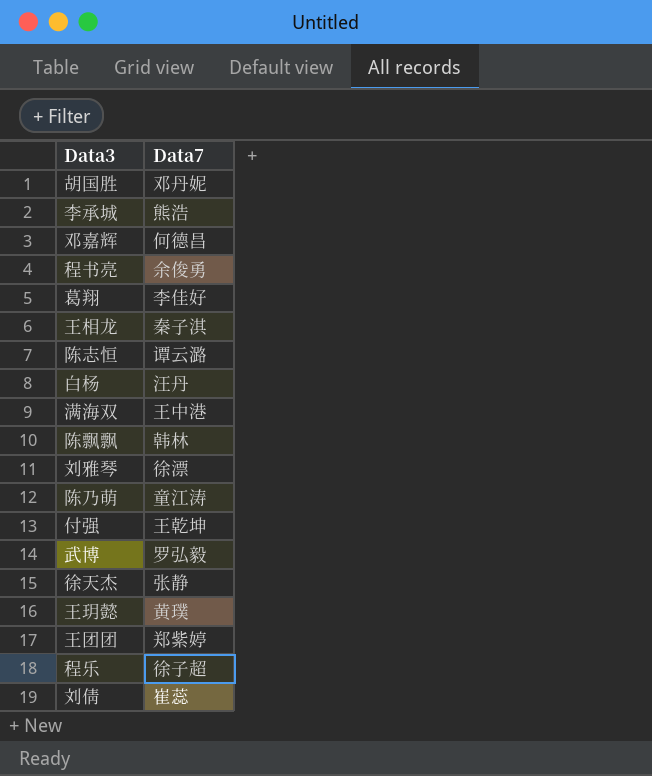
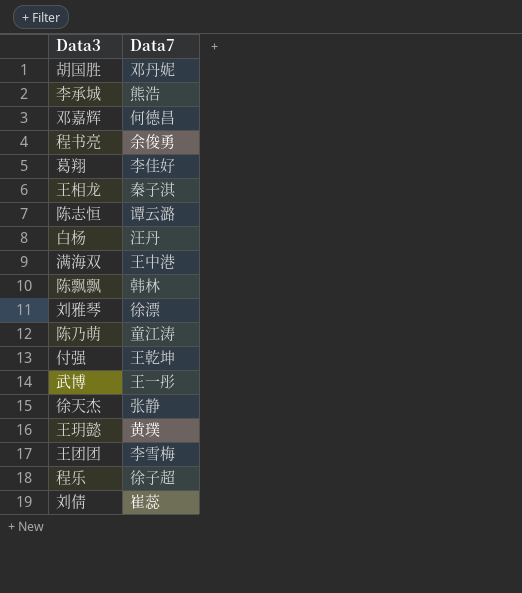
武博 | Data7: 罗弘毅 -> 王一彤
王团团 | Data7: 郑紫婷 -> 李雪梅

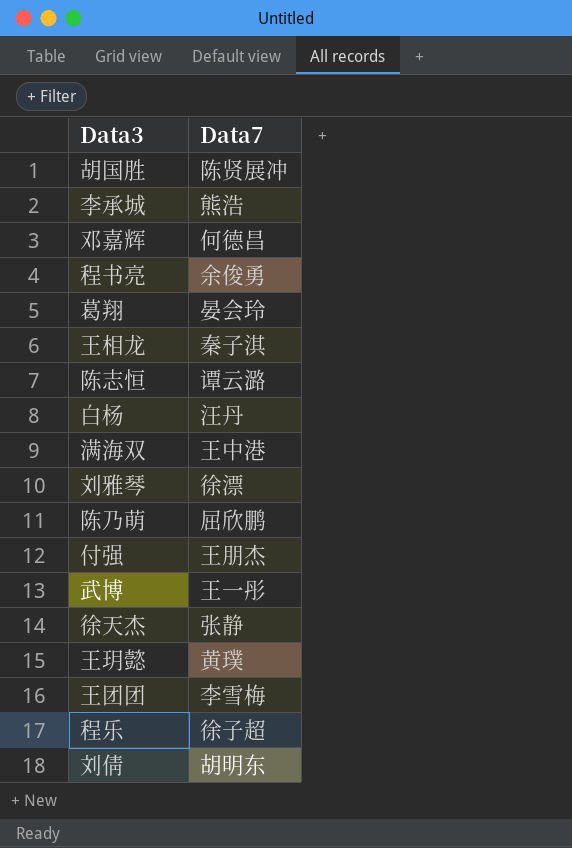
row 陈飘飘: 韩林 -> none
胡国胜 | Data7: 邓丹妮 -> 陈贤展冲
葛翔 | Data7: 李佳好 -> 晏会玲
陈乃萌 | Data7: 童江涛 -> 屈欣鹏
付强 | Data7: 王乾坤 -> 王朋杰
刘倩 | Data7: 崔蕊 -> 胡明东

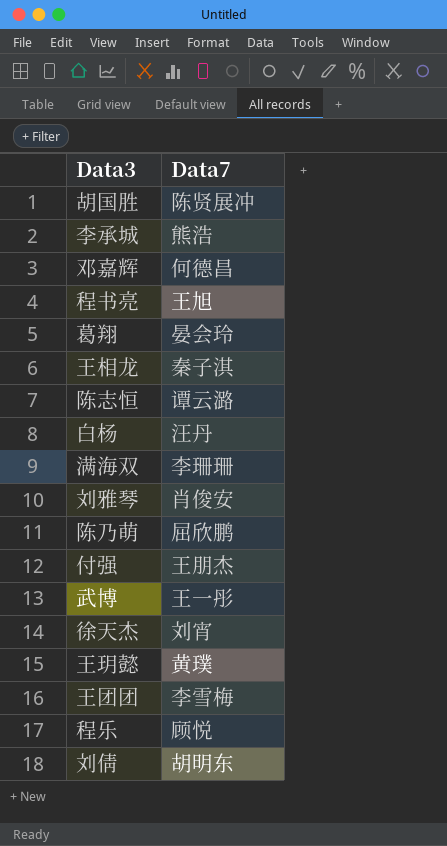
程书亮 | Data7: 余俊勇 -> 王旭
满海双 | Data7: 王中港 -> 李珊珊
刘雅琴 | Data7: 徐漂 -> 肖俊安
徐天杰 | Data7: 张静 -> 刘宵
程乐 | Data7: 徐子超 -> 顾悦

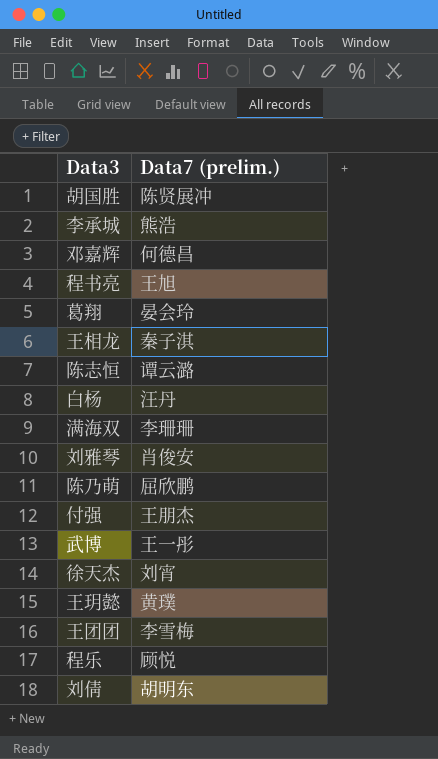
column name: Data7 -> Data7 (prelim.)

